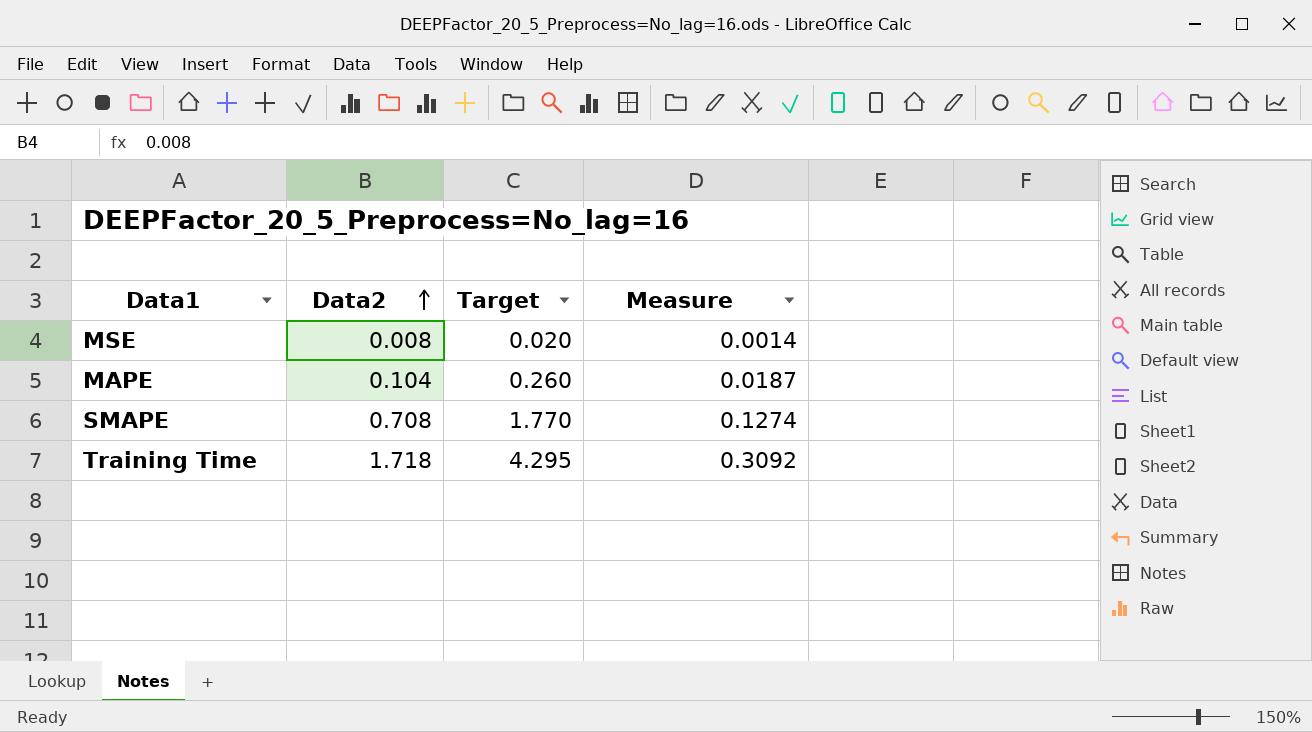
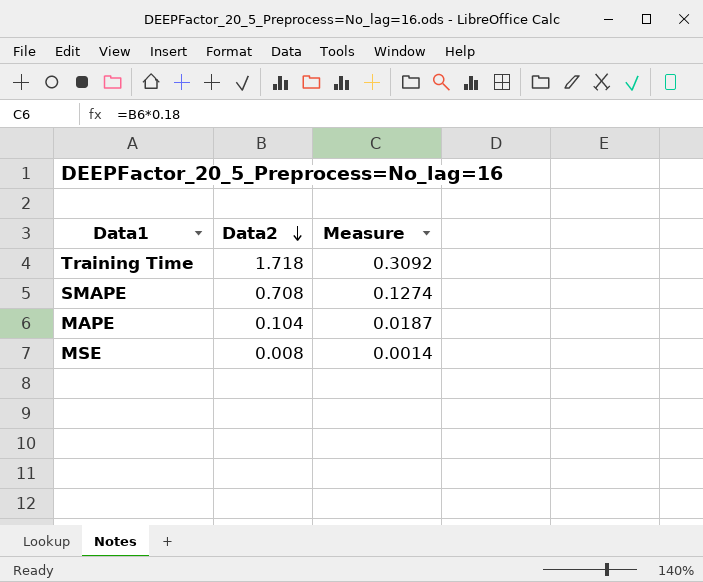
row order: Data2 ascending -> Data2 descending
column Target | formula: [Data2] * 2.5 -> none

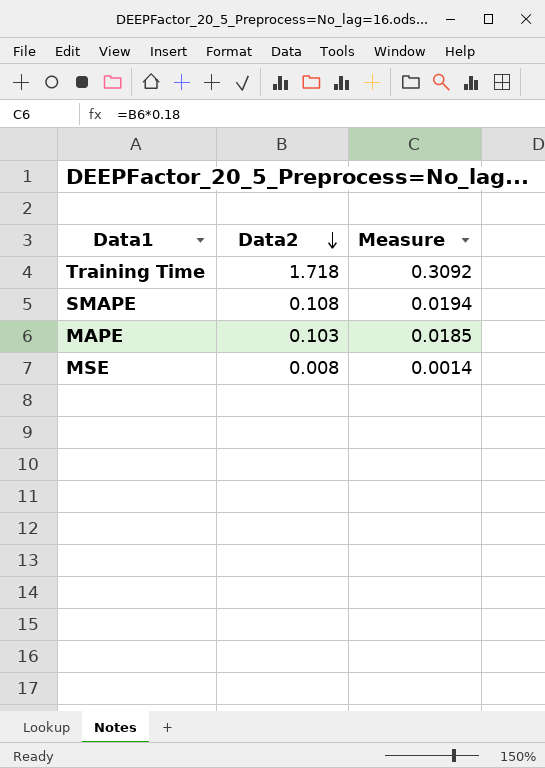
SMAPE | Data2: 0.708 -> 0.108
SMAPE | Measure: 0.1274 -> 0.0194
MAPE | Data2: 0.104 -> 0.103
MAPE | Measure: 0.0187 -> 0.0185

